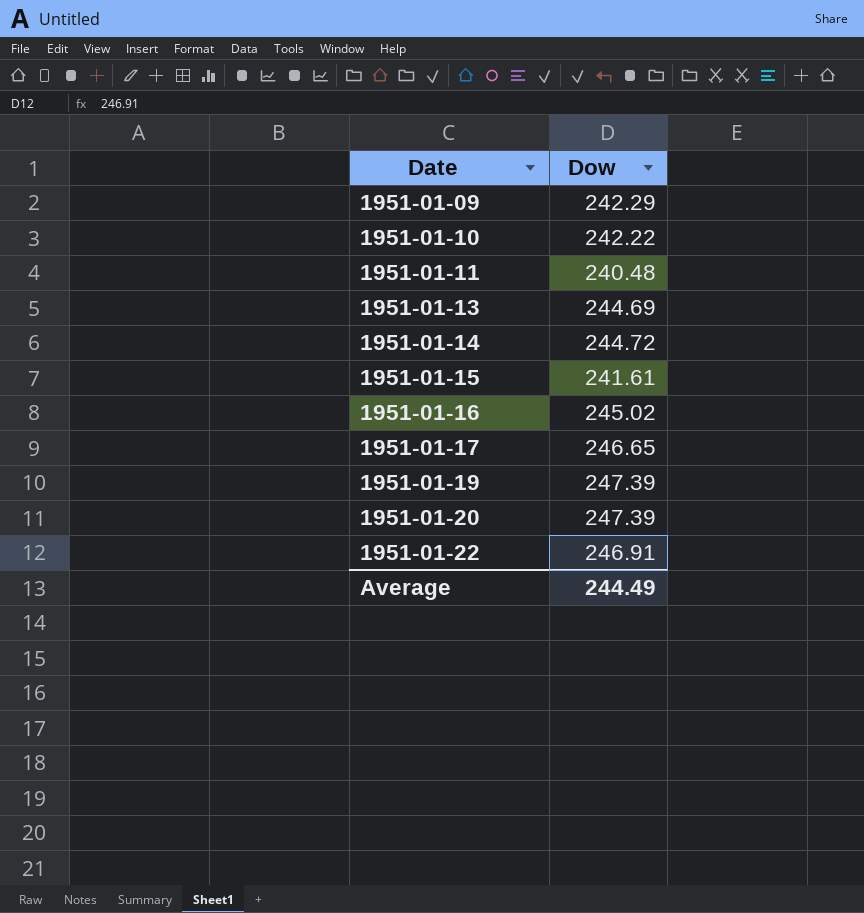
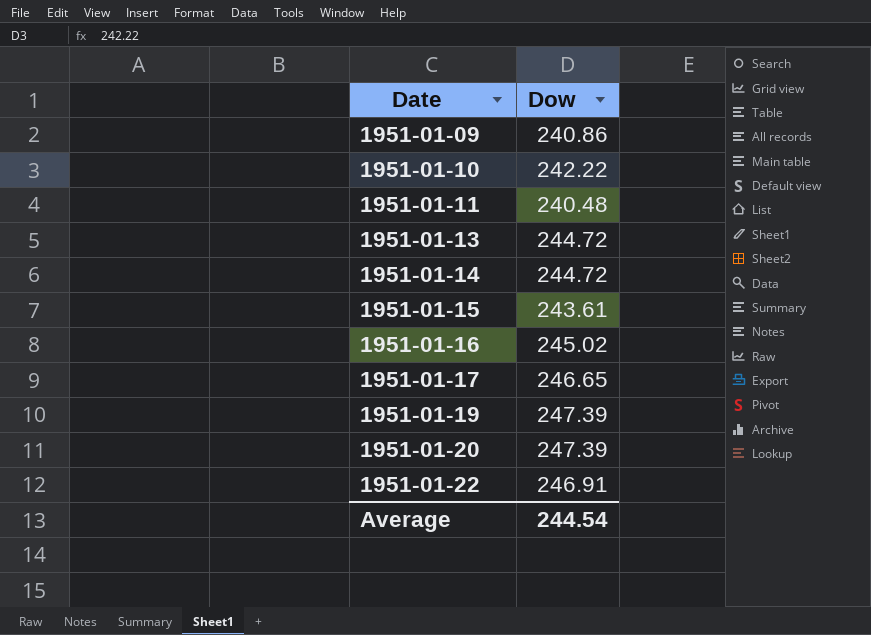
1951-01-09 | Dow: 242.29 -> 240.86
1951-01-13 | Dow: 244.69 -> 244.72
1951-01-15 | Dow: 241.61 -> 243.61
Average | Dow: 244.49 -> 244.54

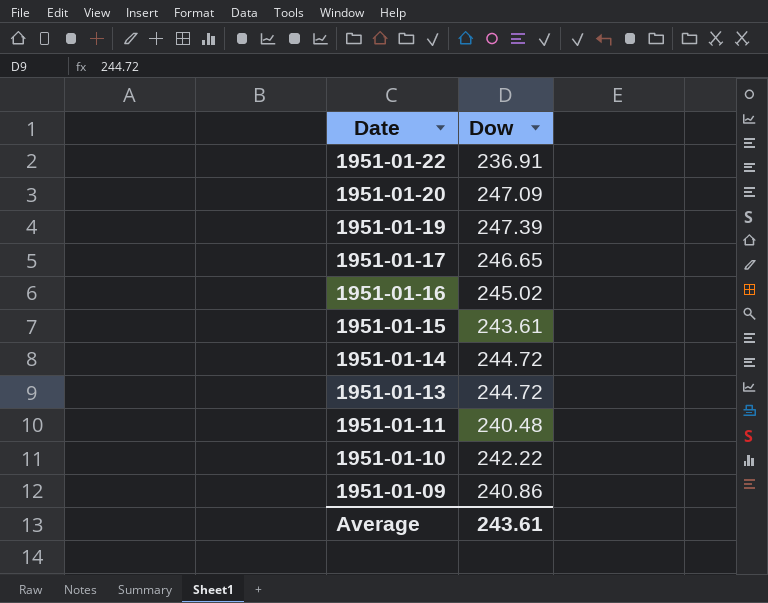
row order: Date ascending -> Date descending
1951-01-22 | Dow: 246.91 -> 236.91
1951-01-20 | Dow: 247.39 -> 247.09
Average | Dow: 244.54 -> 243.61

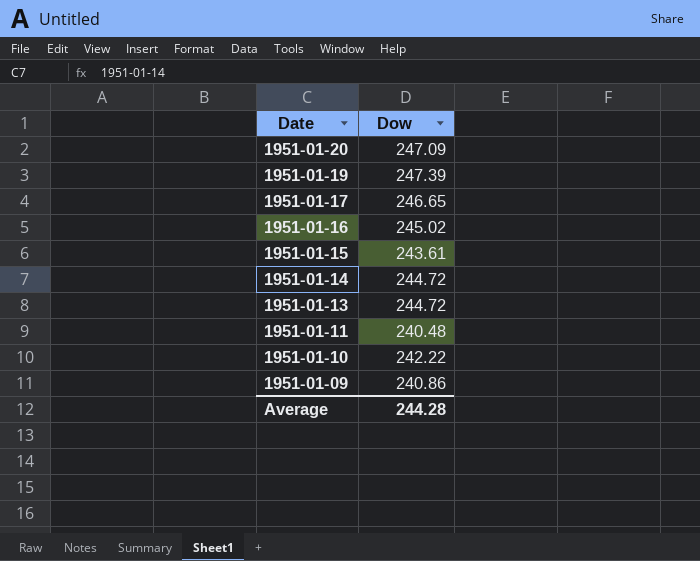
row 1951-01-22: 236.91 -> none
Average | Dow: 243.61 -> 244.28

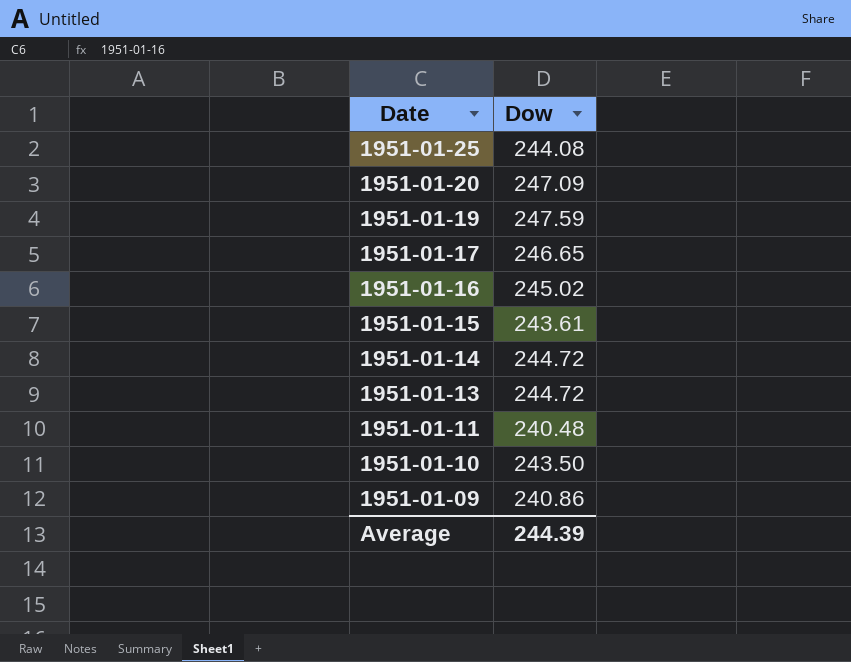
row 1951-01-25: none -> 244.08
1951-01-19 | Dow: 247.39 -> 247.59
1951-01-10 | Dow: 242.22 -> 243.50
Average | Dow: 244.28 -> 244.39

